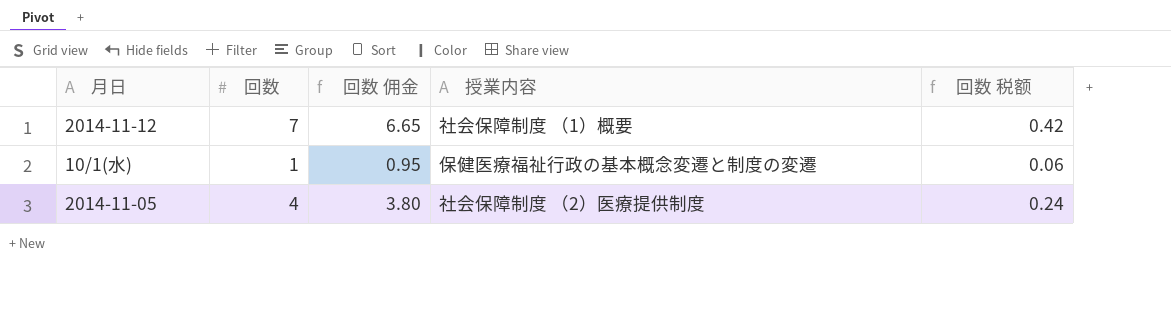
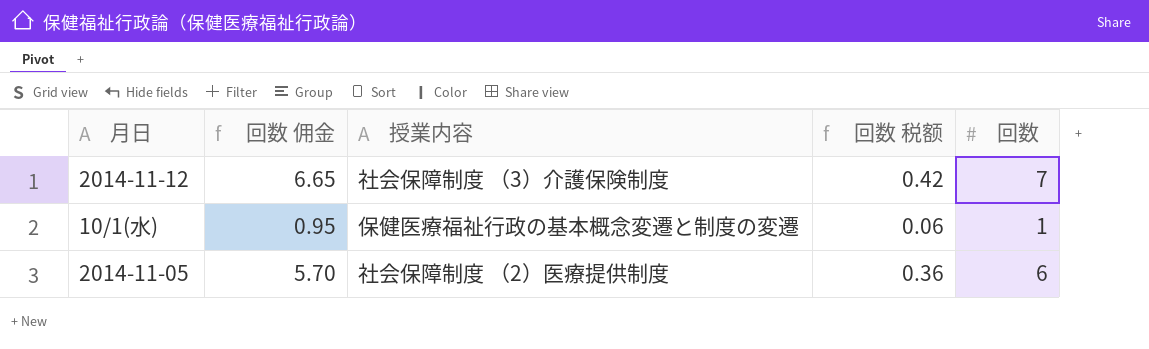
column 回数 | position: 2 -> 5
2014-11-12 | 授業内容: 社会保障制度 （1）概要 -> 社会保障制度 （3）介護保険制度
2014-11-05 | 回数 佣金: 3.80 -> 5.70
2014-11-05 | 回数 税额: 0.24 -> 0.36
2014-11-05 | 回数: 4 -> 6

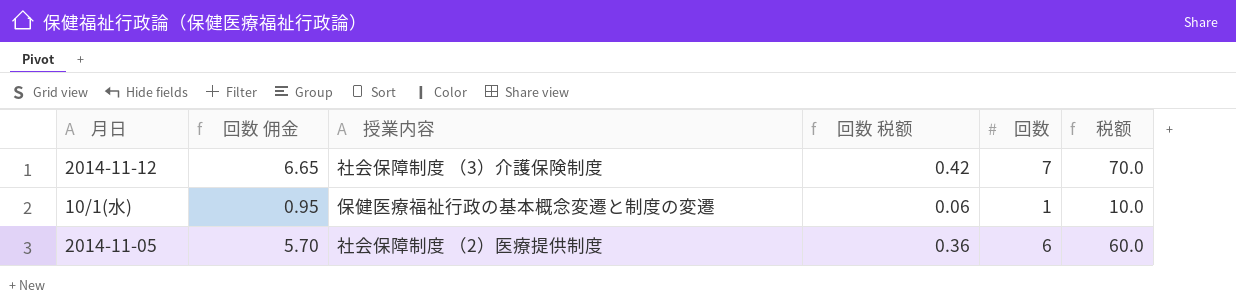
column 税额 | formula: none -> [回数] * 10

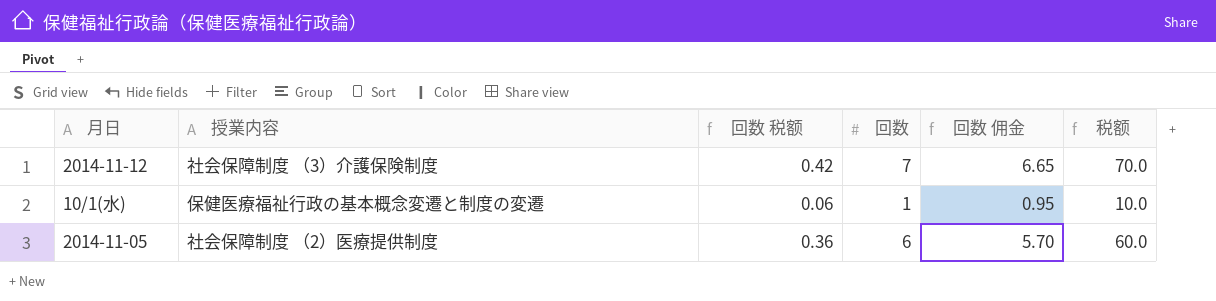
column 回数 佣金 | position: 2 -> 5

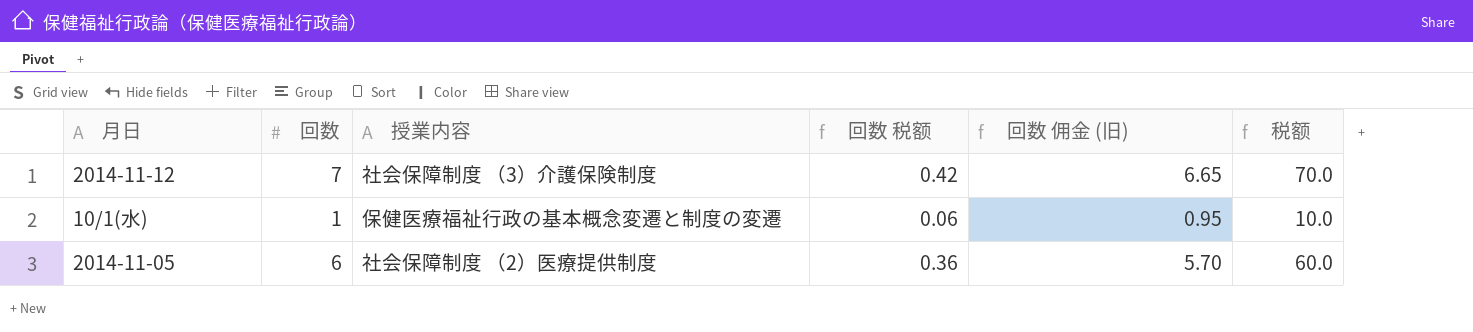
column 回数 | position: 4 -> 2
column name: 回数 佣金 -> 回数 佣金 (旧)

